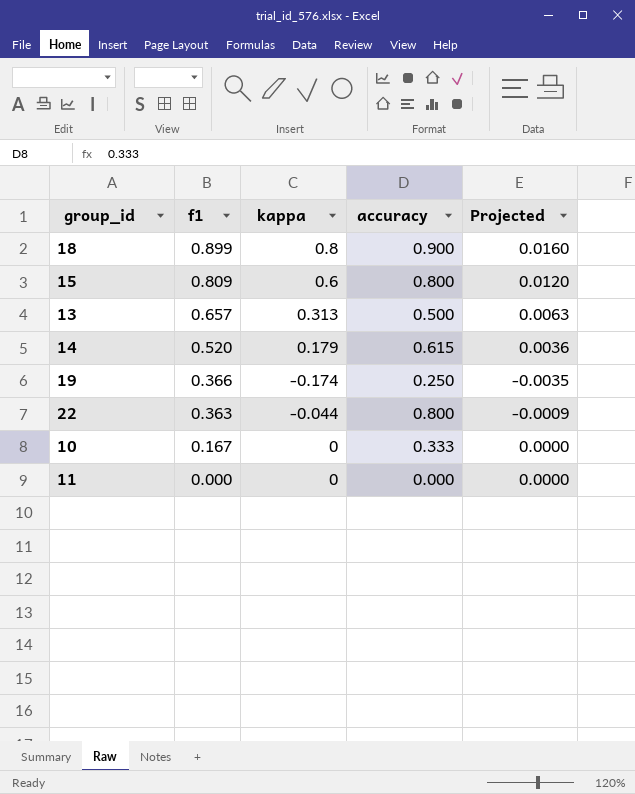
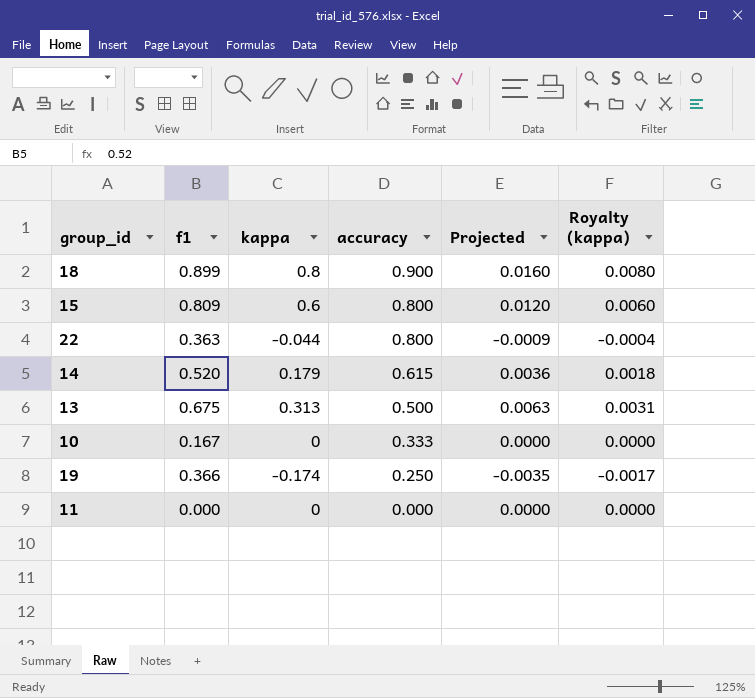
row order: f1 descending -> accuracy descending
column Royalty (kappa) | formula: none -> [kappa] * 0.01
13 | f1: 0.657 -> 0.675

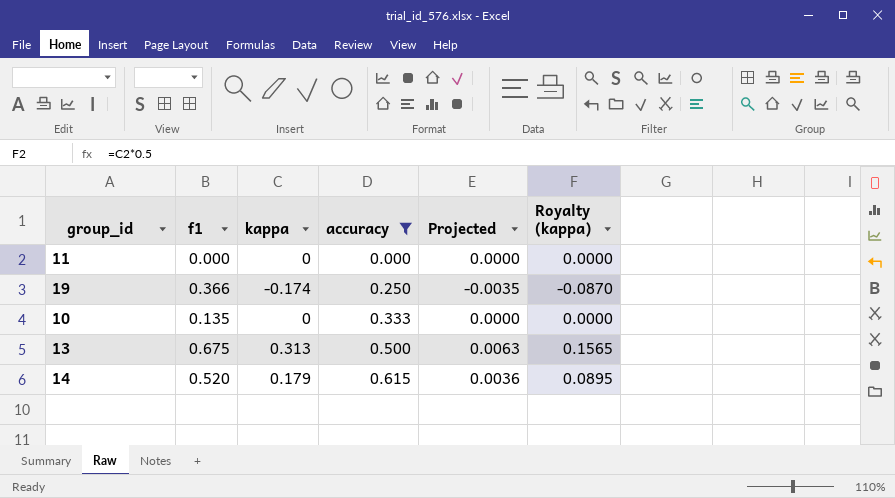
filter: none -> accuracy <= 0.615
row order: accuracy descending -> accuracy ascending
column Royalty (kappa) | formula: [kappa] * 0.01 -> [kappa] * 0.5
10 | f1: 0.167 -> 0.135

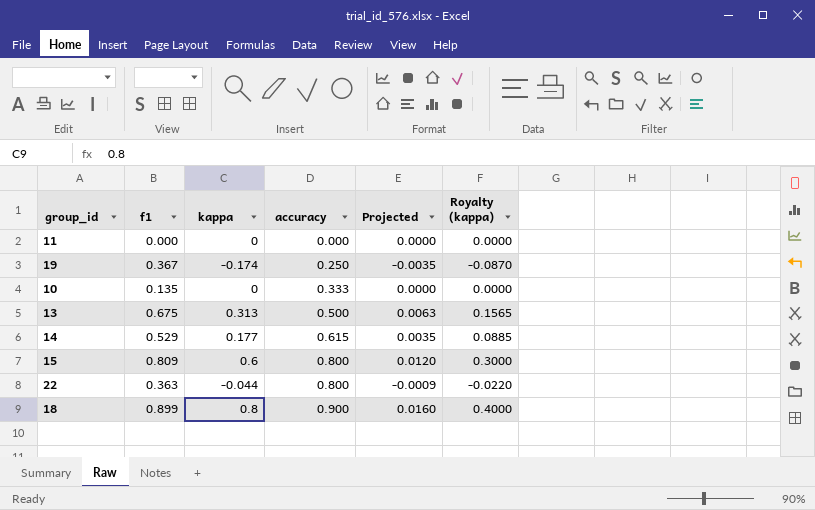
filter: accuracy <= 0.615 -> none
19 | f1: 0.366 -> 0.367
14 | f1: 0.520 -> 0.529
14 | kappa: 0.179 -> 0.177
14 | Projected: 0.0036 -> 0.0035
14 | Royalty (kappa): 0.0895 -> 0.0885

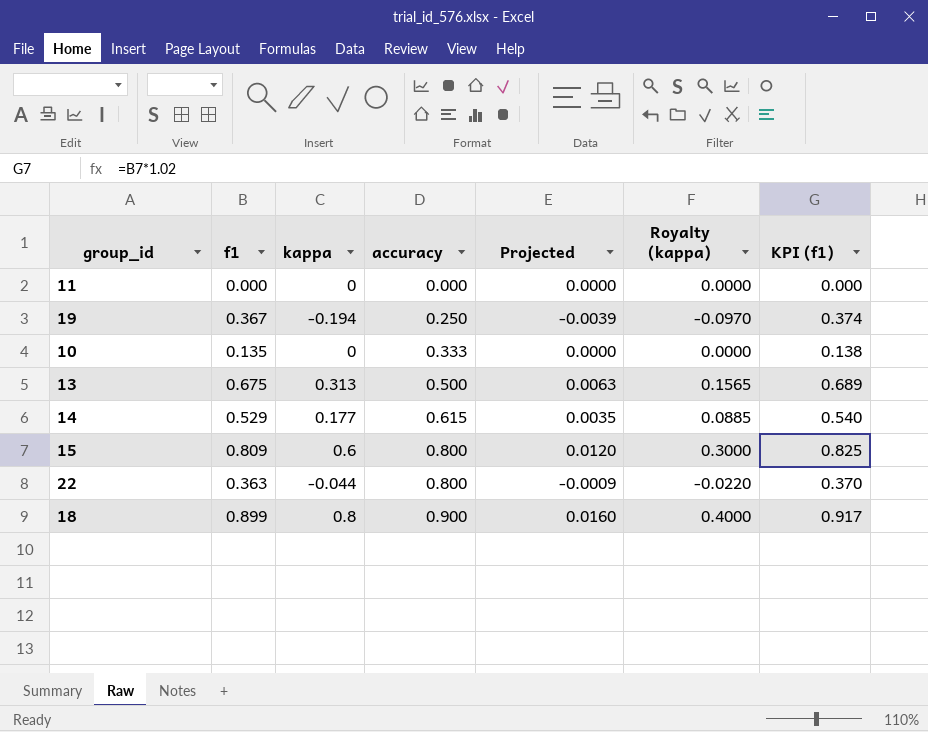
column KPI (f1) | formula: none -> [f1] * 1.02
19 | kappa: -0.174 -> -0.194
19 | Projected: -0.0035 -> -0.0039
19 | Royalty (kappa): -0.0870 -> -0.0970

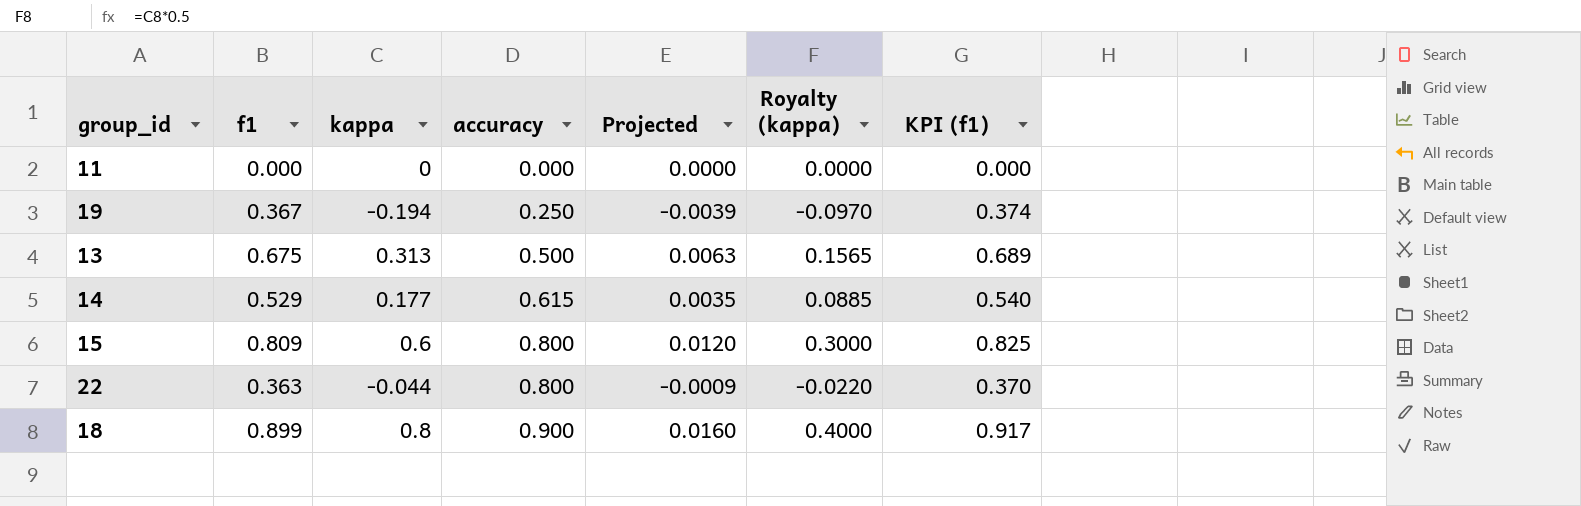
row 10: 0.135 | 0 | 0.333 | 0.0000 | 0.0000 | 0.138 -> none

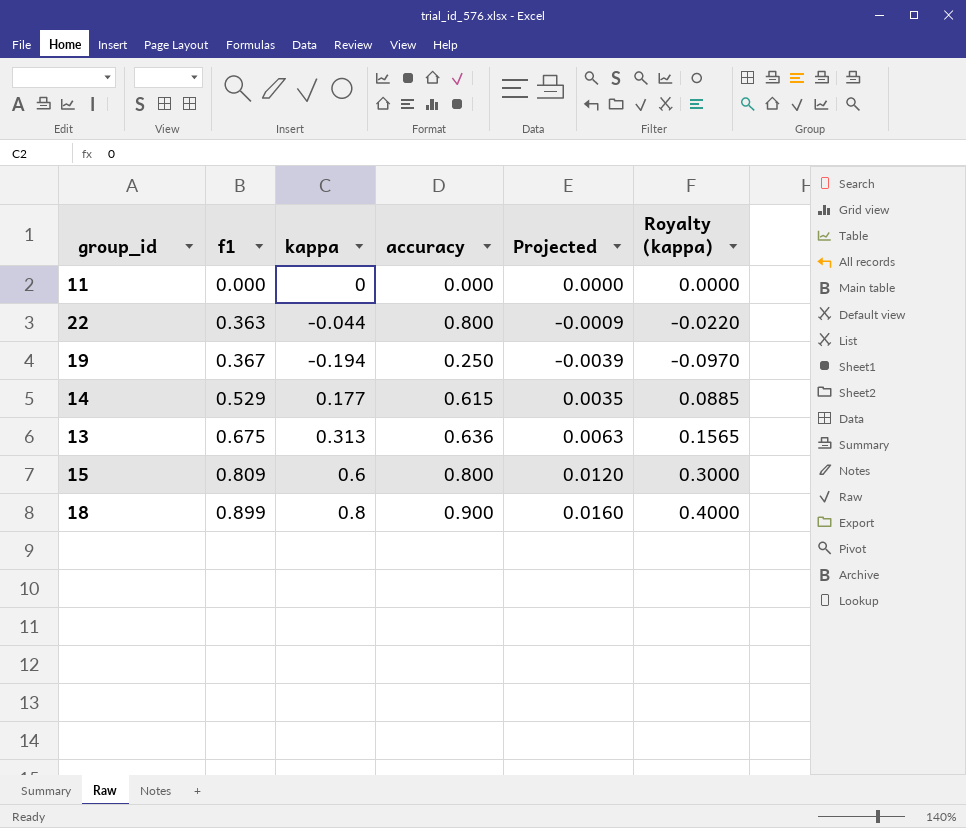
row order: accuracy ascending -> f1 ascending
column KPI (f1) | formula: [f1] * 1.02 -> none
13 | accuracy: 0.500 -> 0.636

